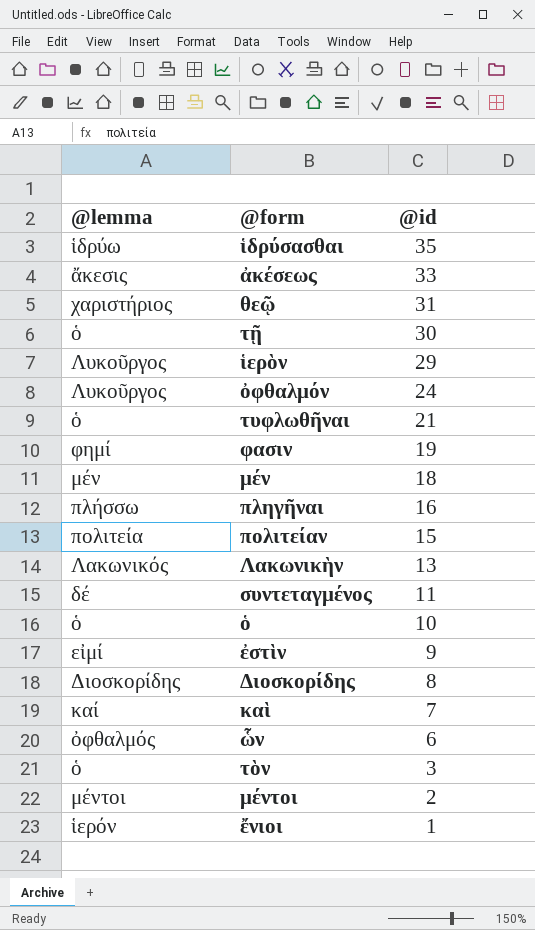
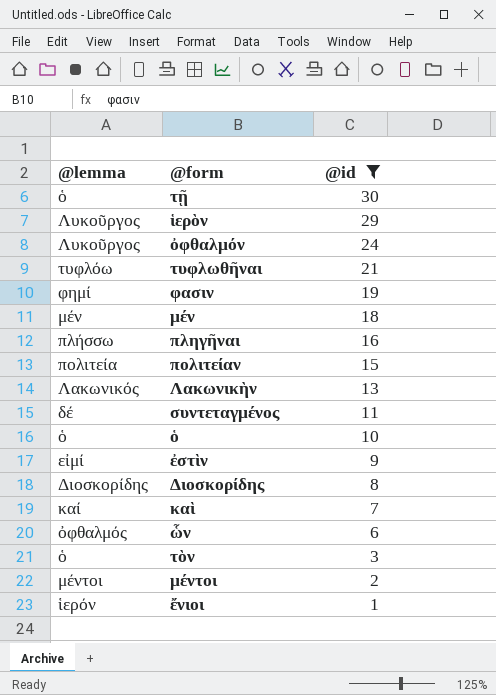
filter: none -> @id <= 30
τυφλωθῆναι | @lemma: ὁ -> τυφλόω

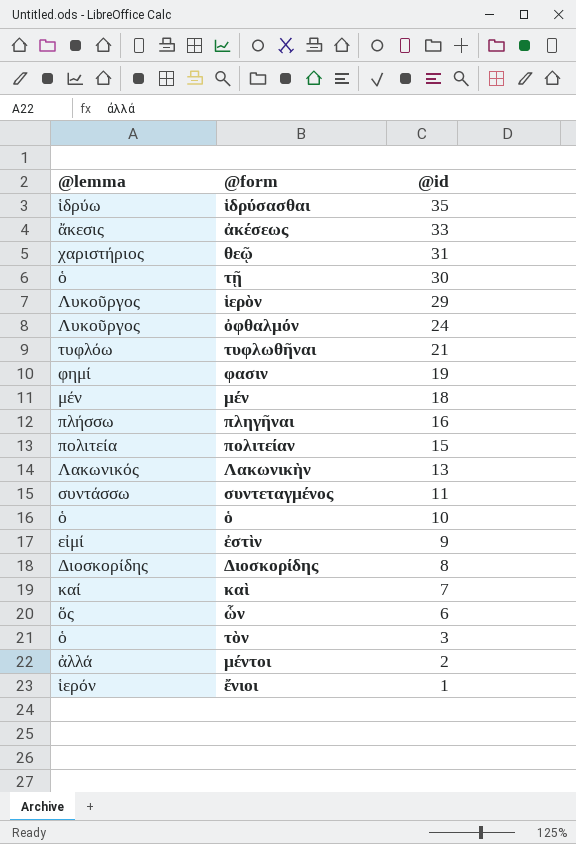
filter: @id <= 30 -> none
συντεταγμένος | @lemma: δέ -> συντάσσω
ὧν | @lemma: ὀφθαλμός -> ὅς
μέντοι | @lemma: μέντοι -> ἀλλά

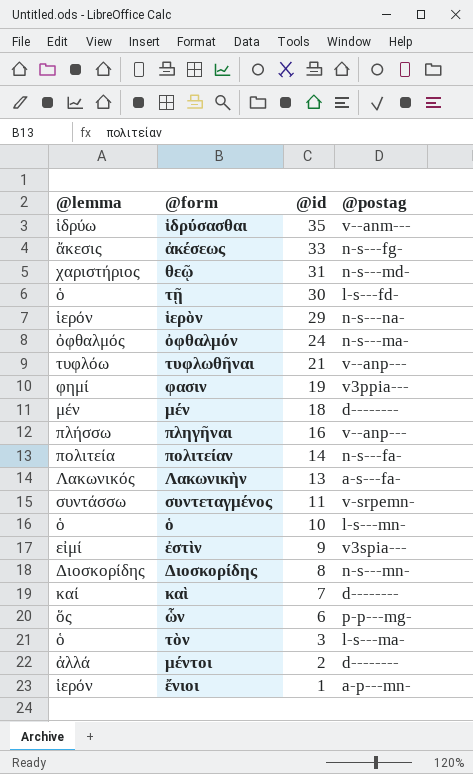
column @postag | position: none -> 4
ἱερὸν | @lemma: Λυκοῦργος -> ἱερόν
ὀφθαλμόν | @lemma: Λυκοῦργος -> ὀφθαλμός
πολιτείαν | @id: 15 -> 14

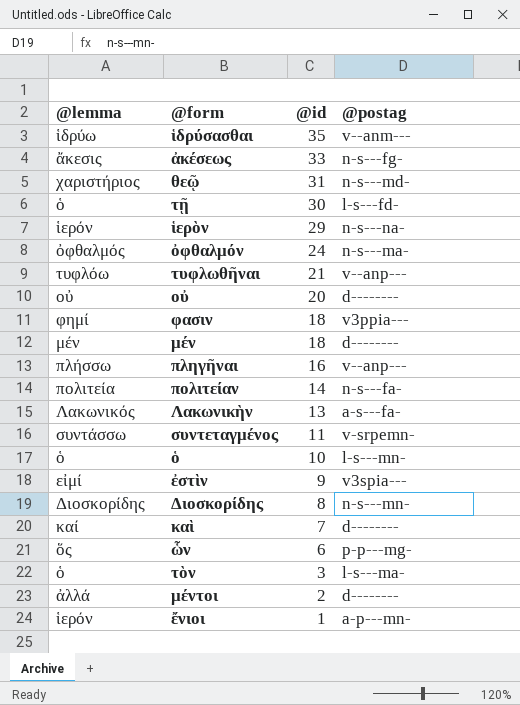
row οὐ: none -> οὐ | 20 | d--------
φασιν | @id: 19 -> 18

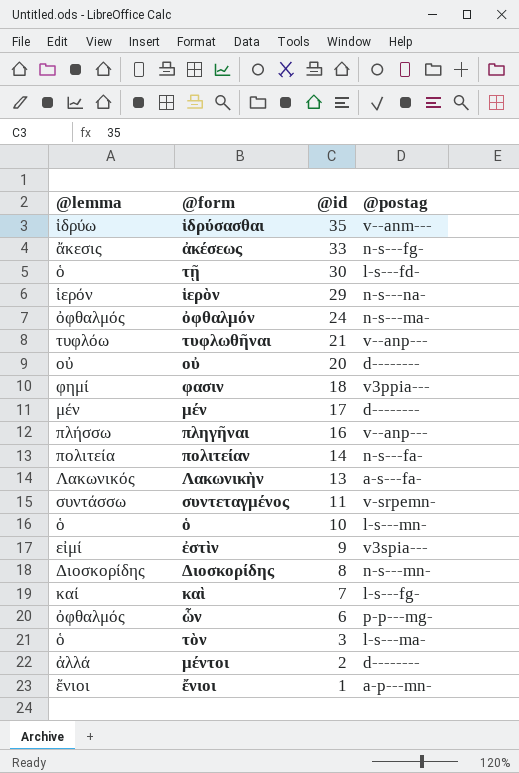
row θεῷ: χαριστήριος | 31 | n-s---md- -> none
μέν | @id: 18 -> 17
καὶ | @postag: d-------- -> l-s---fg-
ὧν | @lemma: ὅς -> ὀφθαλμός
ἔνιοι | @lemma: ἱερόν -> ἔνιοι

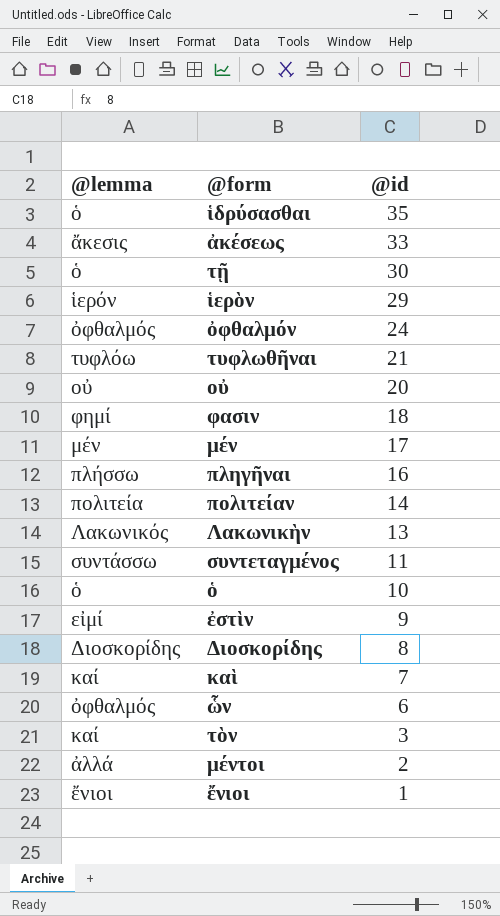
column @postag | position: 4 -> none
ἱδρύσασθαι | @lemma: ἱδρύω -> ὁ
τὸν | @lemma: ὁ -> καί

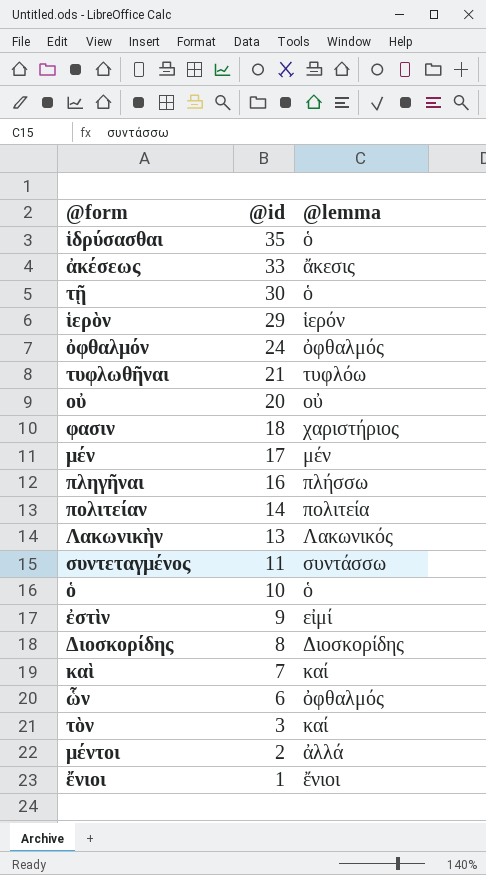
column @lemma | position: 1 -> 3
φασιν | @lemma: φημί -> χαριστήριος

